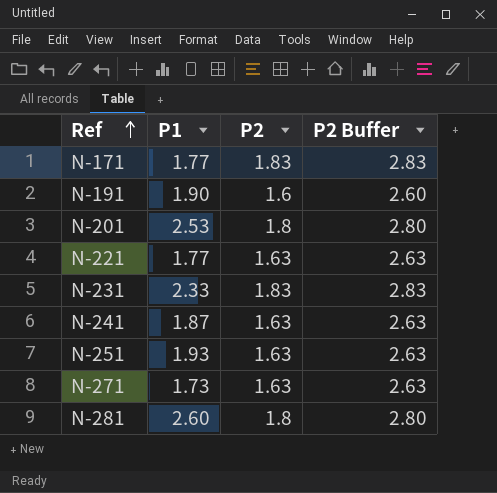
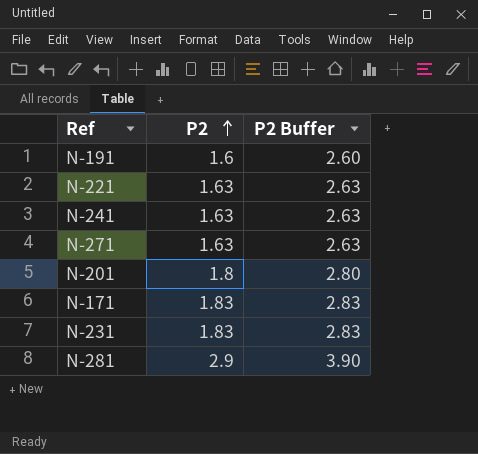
row order: Ref ascending -> P2 ascending
column P1 | position: 2 -> none
row N-251: 1.93 | 1.63 | 2.63 -> none
N-281 | P2: 1.8 -> 2.9
N-281 | P2 Buffer: 2.80 -> 3.90

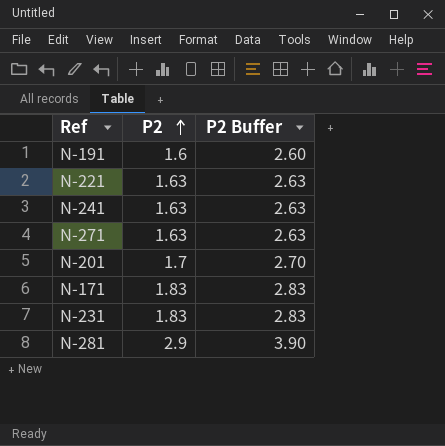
N-201 | P2: 1.8 -> 1.7
N-201 | P2 Buffer: 2.80 -> 2.70

